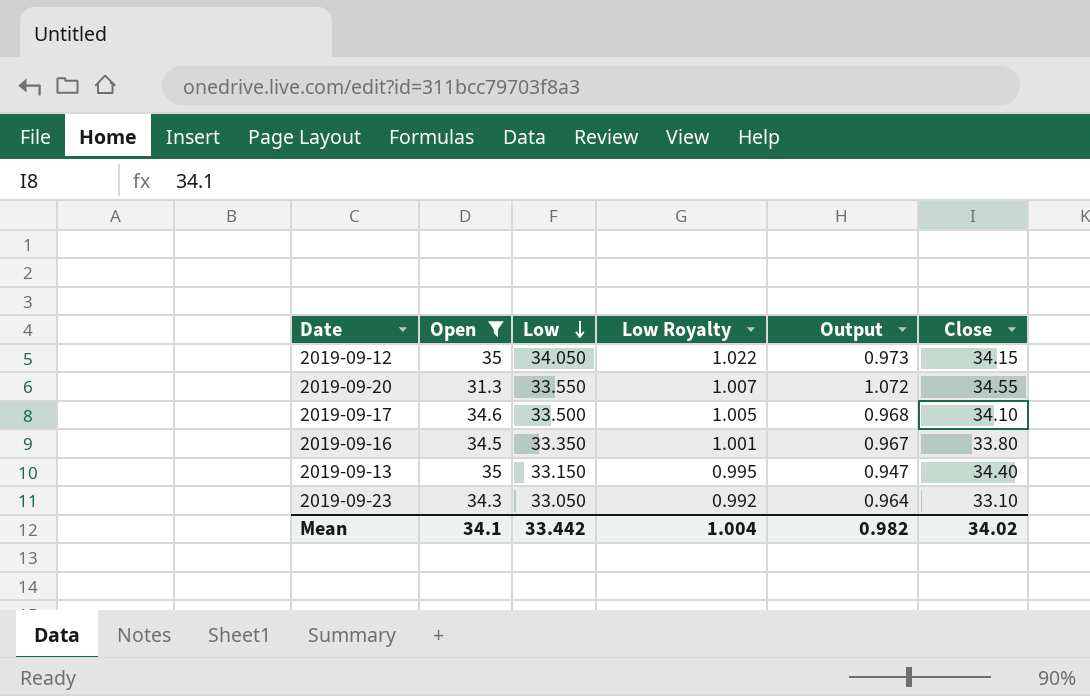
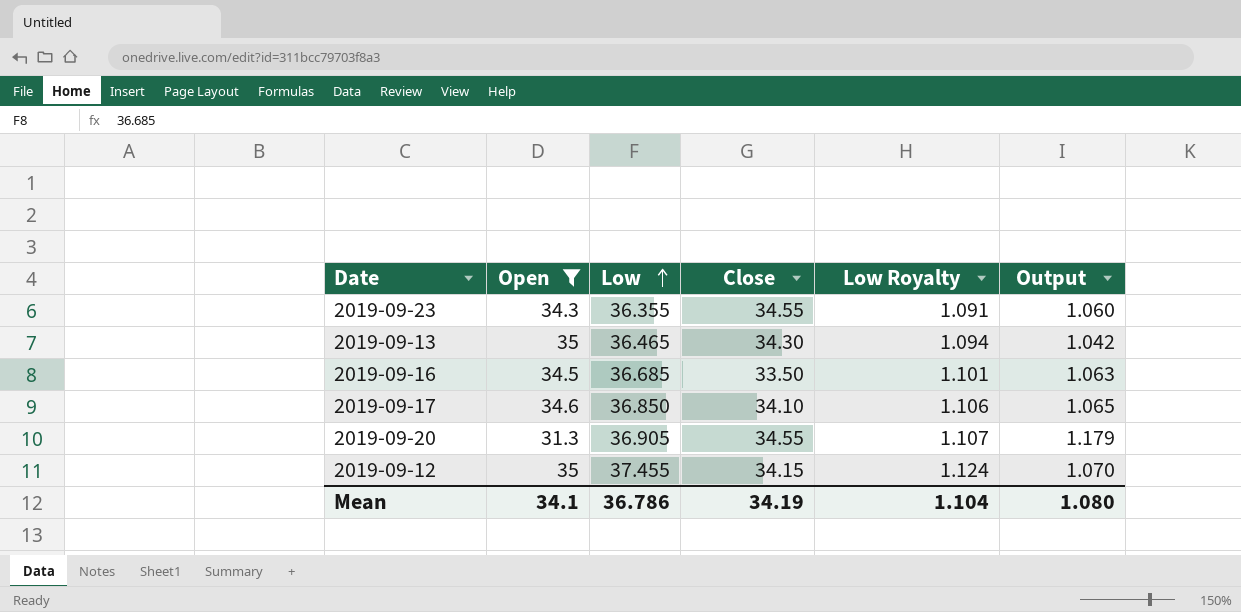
row order: Low descending -> Low ascending
column Close | position: 6 -> 4
2019-09-23 | Low: 33.050 -> 36.355
2019-09-23 | Close: 33.10 -> 34.55
2019-09-23 | Low Royalty: 0.992 -> 1.091
2019-09-23 | Output: 0.964 -> 1.060
2019-09-13 | Low: 33.150 -> 36.465
2019-09-13 | Close: 34.40 -> 34.30
2019-09-13 | Low Royalty: 0.995 -> 1.094
2019-09-13 | Output: 0.947 -> 1.042
2019-09-16 | Low: 33.350 -> 36.685
2019-09-16 | Close: 33.80 -> 33.50
2019-09-16 | Low Royalty: 1.001 -> 1.101
2019-09-16 | Output: 0.967 -> 1.063
2019-09-17 | Low: 33.500 -> 36.850
2019-09-17 | Low Royalty: 1.005 -> 1.106
2019-09-17 | Output: 0.968 -> 1.065
2019-09-20 | Low: 33.550 -> 36.905
2019-09-20 | Low Royalty: 1.007 -> 1.107
2019-09-20 | Output: 1.072 -> 1.179
2019-09-12 | Low: 34.050 -> 37.455
2019-09-12 | Low Royalty: 1.022 -> 1.124
2019-09-12 | Output: 0.973 -> 1.070
Mean | Low: 33.442 -> 36.786
Mean | Close: 34.02 -> 34.19
Mean | Low Royalty: 1.004 -> 1.104
Mean | Output: 0.982 -> 1.080

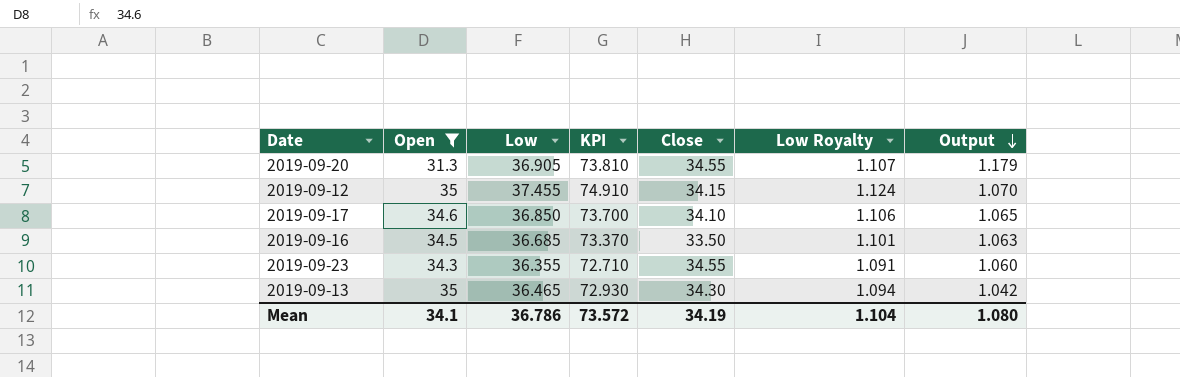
row order: Low ascending -> Output descending
column KPI | formula: none -> [Low] * 2

